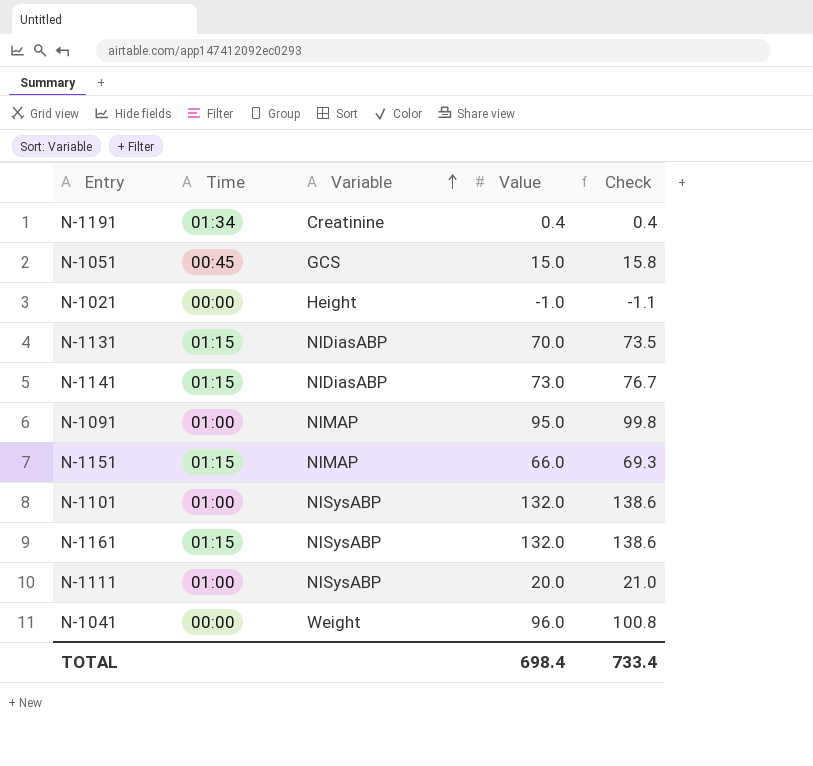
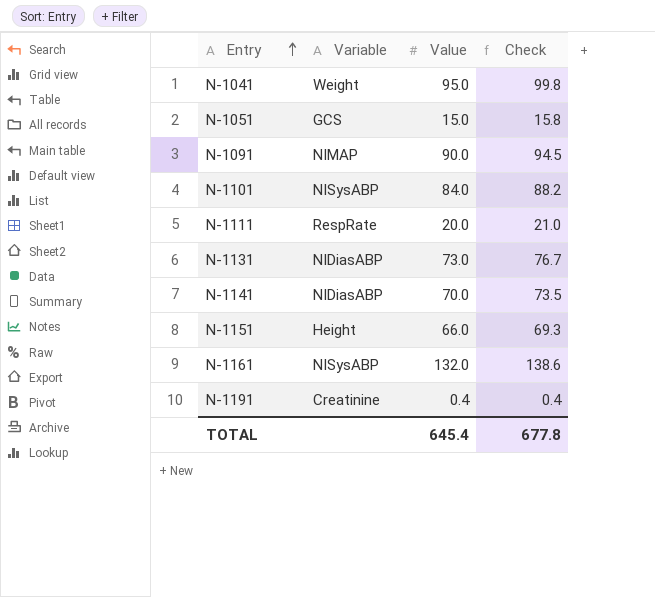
row order: Variable ascending -> Entry ascending
column Time | position: 2 -> none
row N-1021: 00:00 | Height | -1.0 | -1.1 -> none
N-1041 | Value: 96.0 -> 95.0
N-1041 | Check: 100.8 -> 99.8
N-1091 | Value: 95.0 -> 90.0
N-1091 | Check: 99.8 -> 94.5
N-1101 | Value: 132.0 -> 84.0
N-1101 | Check: 138.6 -> 88.2
N-1111 | Variable: NISysABP -> RespRate
N-1131 | Value: 70.0 -> 73.0
N-1131 | Check: 73.5 -> 76.7
N-1141 | Value: 73.0 -> 70.0
N-1141 | Check: 76.7 -> 73.5
N-1151 | Variable: NIMAP -> Height
TOTAL | Value: 698.4 -> 645.4
TOTAL | Check: 733.4 -> 677.8

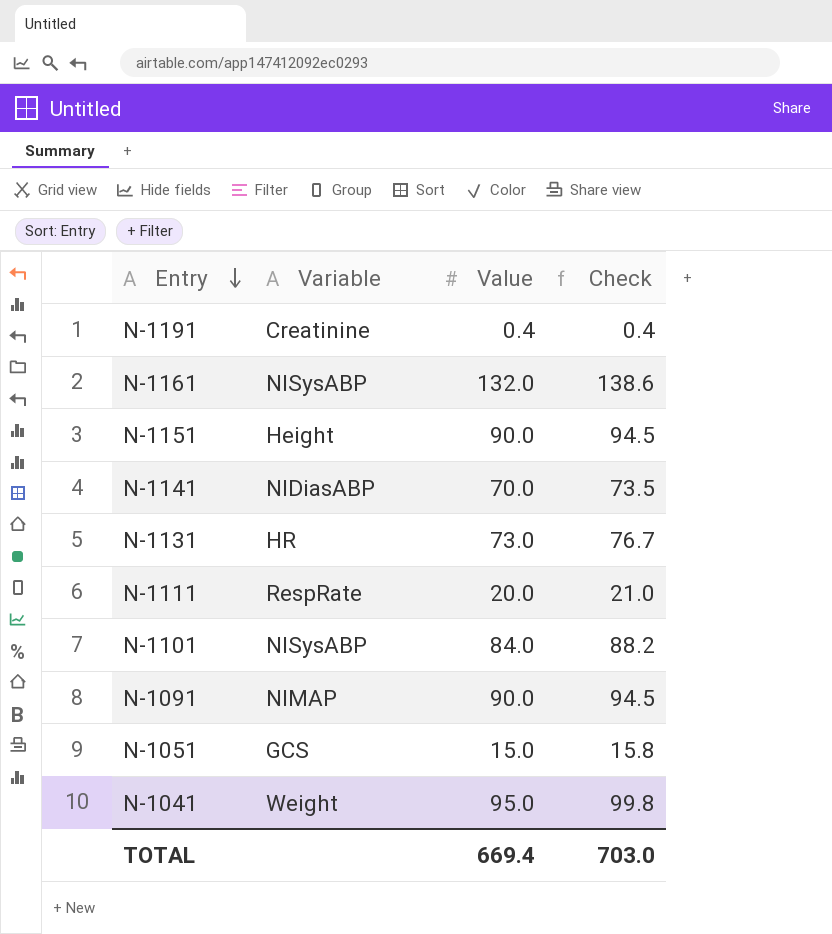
row order: Entry ascending -> Entry descending
N-1151 | Value: 66.0 -> 90.0
N-1151 | Check: 69.3 -> 94.5
N-1131 | Variable: NIDiasABP -> HR
TOTAL | Value: 645.4 -> 669.4
TOTAL | Check: 677.8 -> 703.0

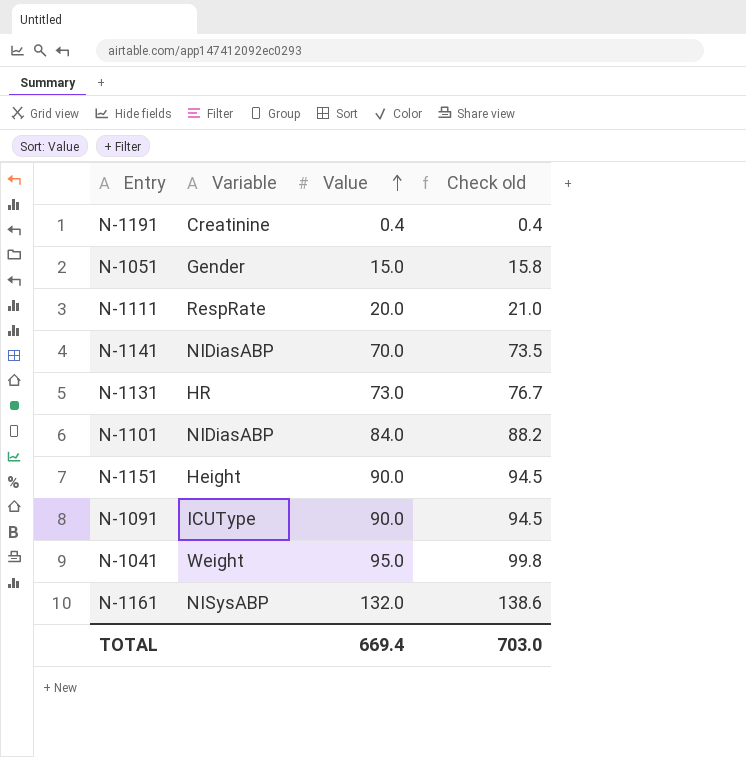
row order: Entry descending -> Value ascending
column name: Check -> Check old
N-1051 | Variable: GCS -> Gender
N-1101 | Variable: NISysABP -> NIDiasABP
N-1091 | Variable: NIMAP -> ICUType

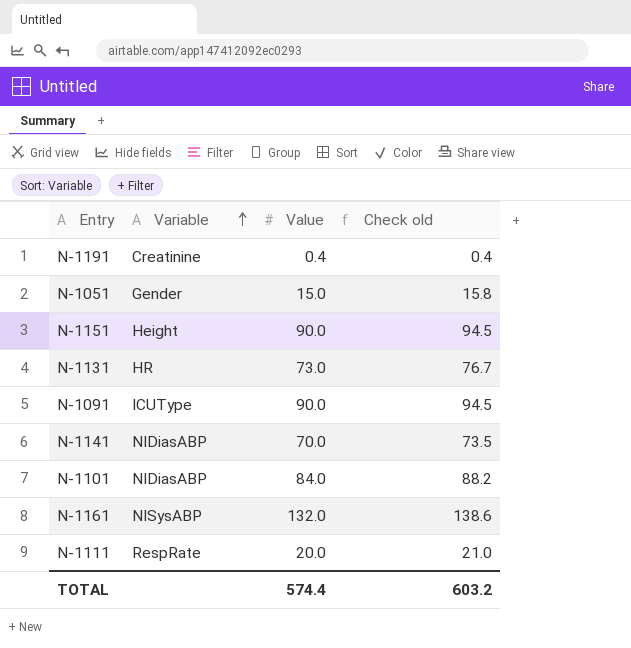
row order: Value ascending -> Variable ascending
row N-1041: Weight | 95.0 | 99.8 -> none
TOTAL | Value: 669.4 -> 574.4
TOTAL | Check old: 703.0 -> 603.2

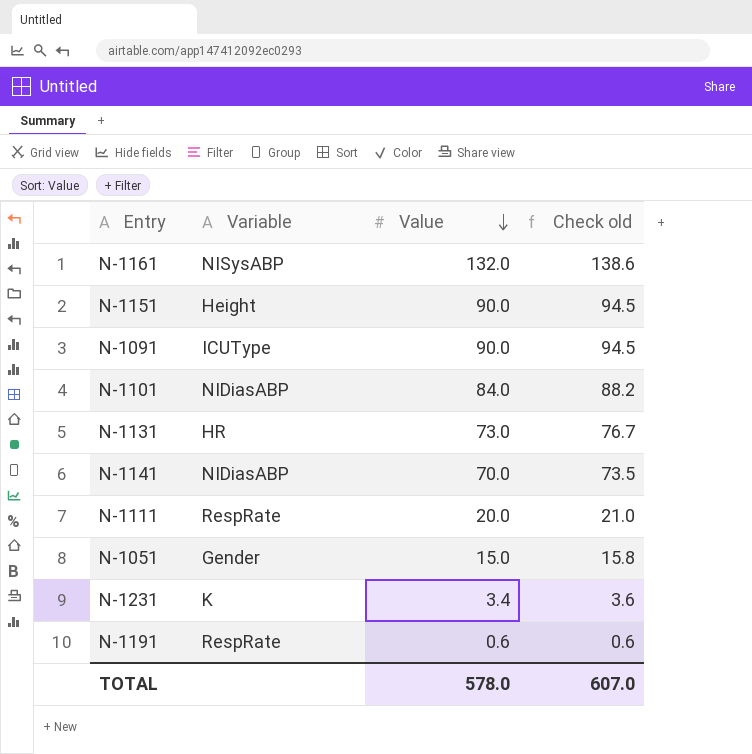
row order: Variable ascending -> Value descending
row N-1231: none -> K | 3.4 | 3.6
N-1191 | Variable: Creatinine -> RespRate
N-1191 | Value: 0.4 -> 0.6
N-1191 | Check old: 0.4 -> 0.6
TOTAL | Value: 574.4 -> 578.0
TOTAL | Check old: 603.2 -> 607.0

